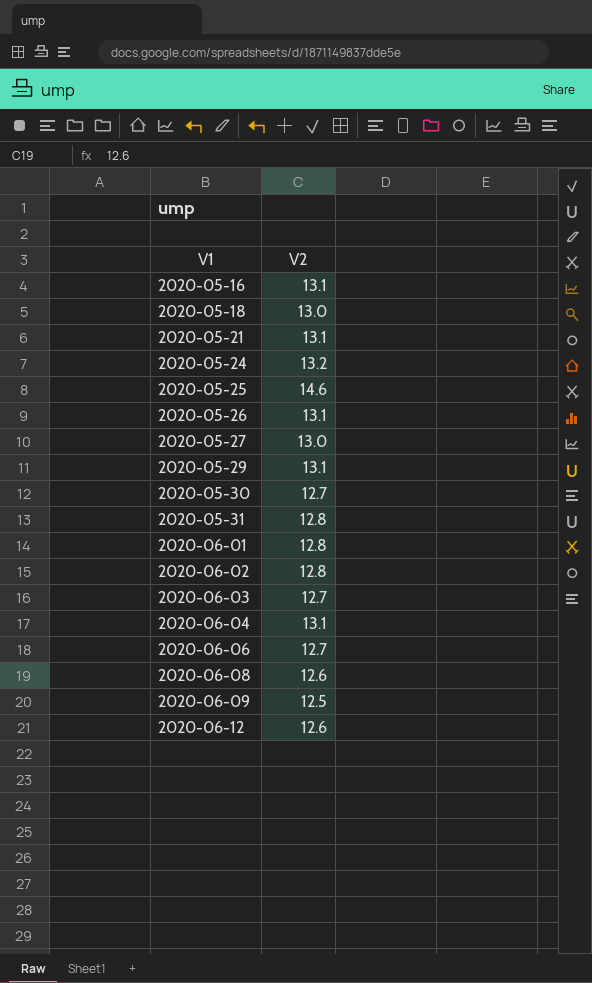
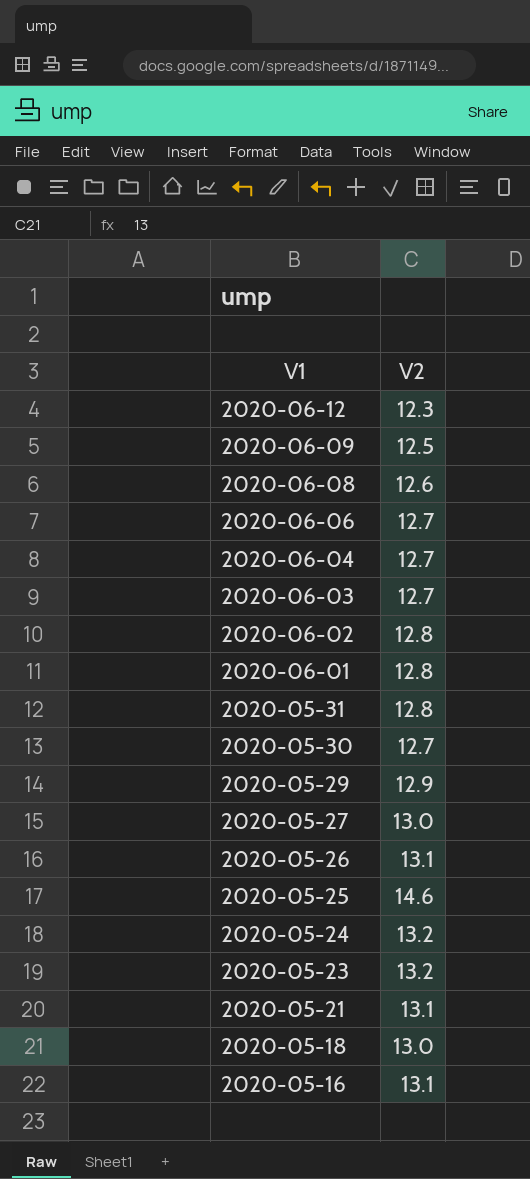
row order: V1 ascending -> V1 descending
2020-06-12 | V2: 12.6 -> 12.3
2020-06-04 | V2: 13.1 -> 12.7
2020-05-29 | V2: 13.1 -> 12.9
row 2020-05-23: none -> 13.2

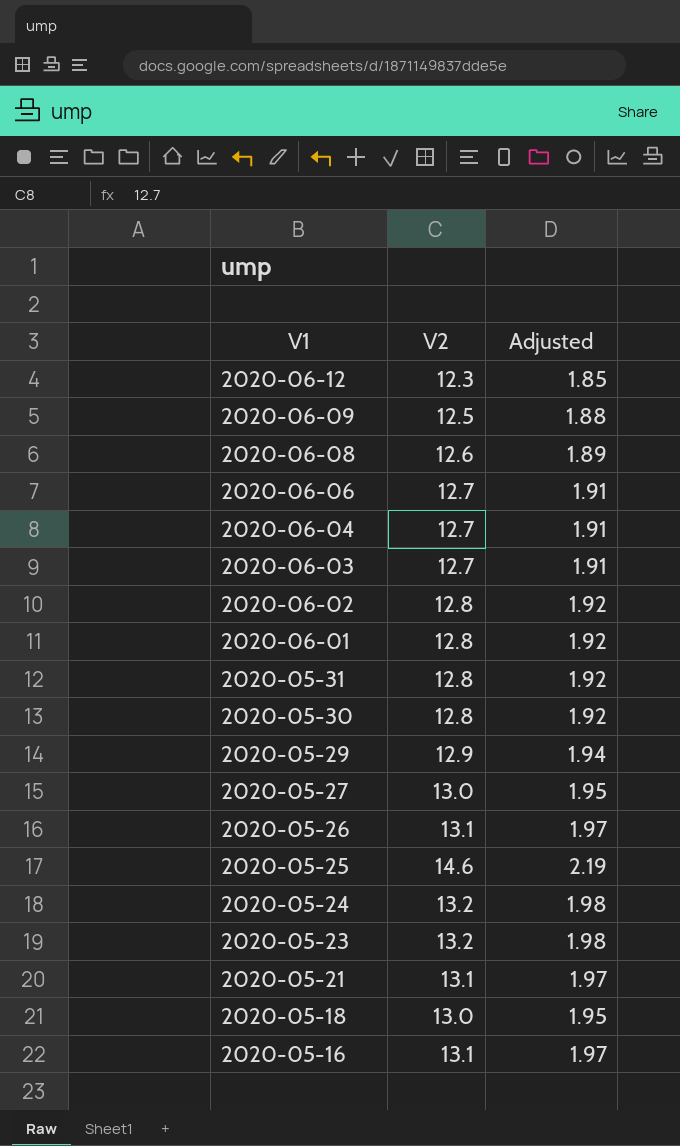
column Adjusted | formula: none -> [V2] * 0.15
2020-05-30 | V2: 12.7 -> 12.8

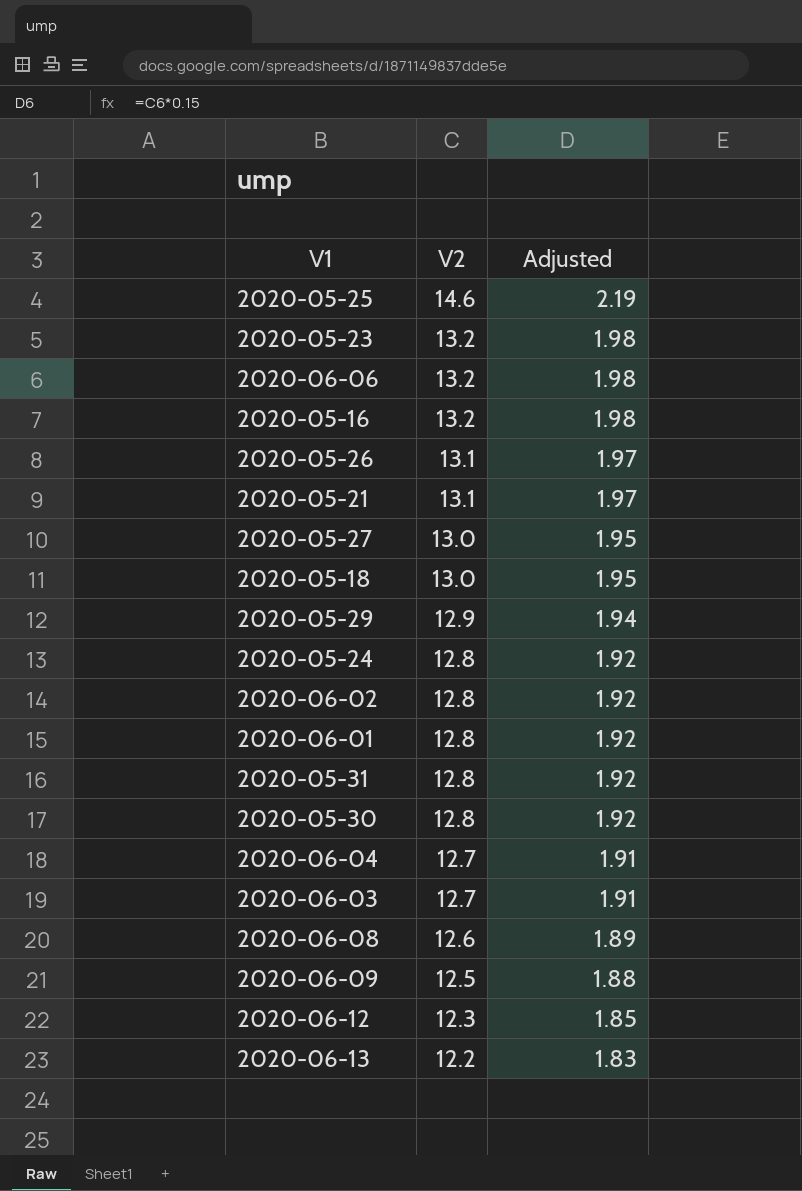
row order: V1 descending -> V2 descending
2020-06-06 | V2: 12.7 -> 13.2
2020-06-06 | Adjusted: 1.91 -> 1.98
2020-05-16 | V2: 13.1 -> 13.2
2020-05-16 | Adjusted: 1.97 -> 1.98
2020-05-24 | V2: 13.2 -> 12.8
2020-05-24 | Adjusted: 1.98 -> 1.92
row 2020-06-13: none -> 12.2 | 1.83

